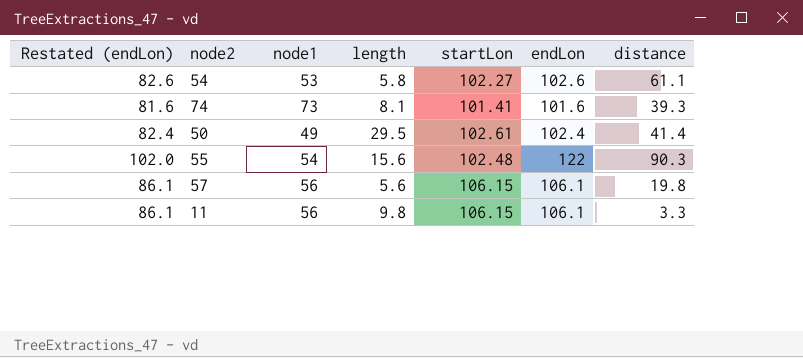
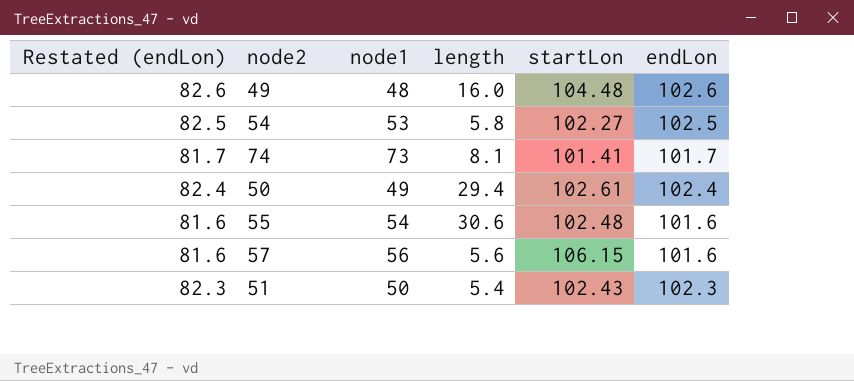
column distance | position: 7 -> none
row 11: 86.1 | 56 | 9.8 | 106.15 | 106.1 | 3.3 -> none
row 49: none -> 82.6 | 48 | 16.0 | 104.48 | 102.6
54 | Restated (endLon): 82.6 -> 82.5
54 | endLon: 102.6 -> 102.5
74 | Restated (endLon): 81.6 -> 81.7
74 | endLon: 101.6 -> 101.7
50 | length: 29.5 -> 29.4
55 | Restated (endLon): 102.0 -> 81.6
55 | length: 15.6 -> 30.6
55 | endLon: 122 -> 101.6
57 | Restated (endLon): 86.1 -> 81.6
57 | endLon: 106.1 -> 101.6
row 51: none -> 82.3 | 50 | 5.4 | 102.43 | 102.3

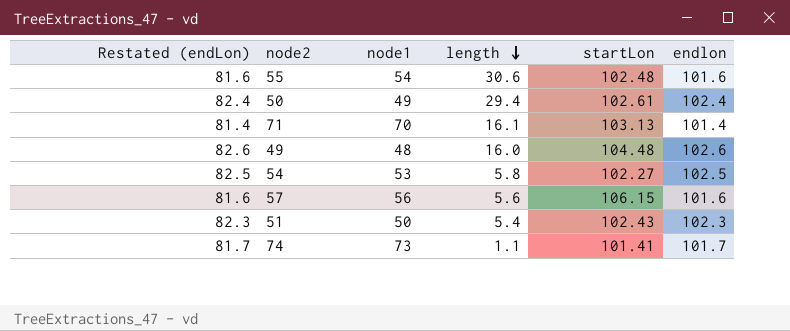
row order: none -> length descending
column name: endLon -> endlon
row 71: none -> 81.4 | 70 | 16.1 | 103.13 | 101.4
74 | length: 8.1 -> 1.1

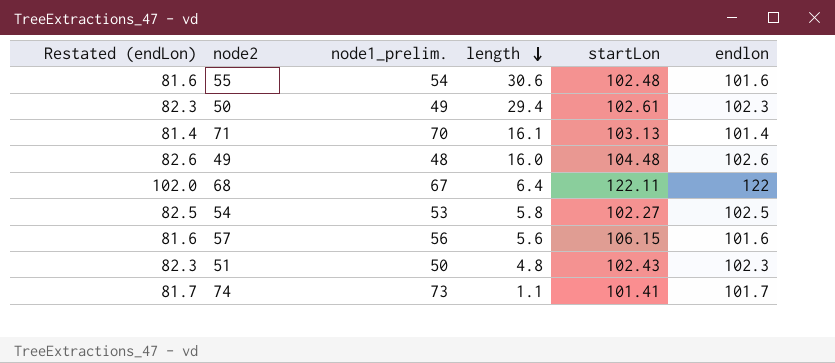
column name: node1 -> node1_prelim.
50 | Restated (endLon): 82.4 -> 82.3
50 | endlon: 102.4 -> 102.3
row 68: none -> 102.0 | 67 | 6.4 | 122.11 | 122
51 | length: 5.4 -> 4.8

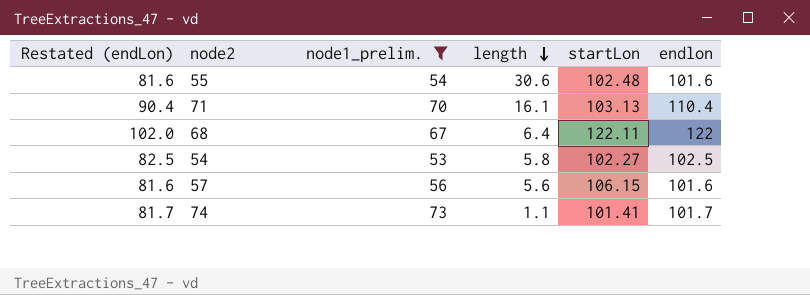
filter: none -> node1_prelim. >= 53
71 | Restated (endLon): 81.4 -> 90.4
71 | endlon: 101.4 -> 110.4

